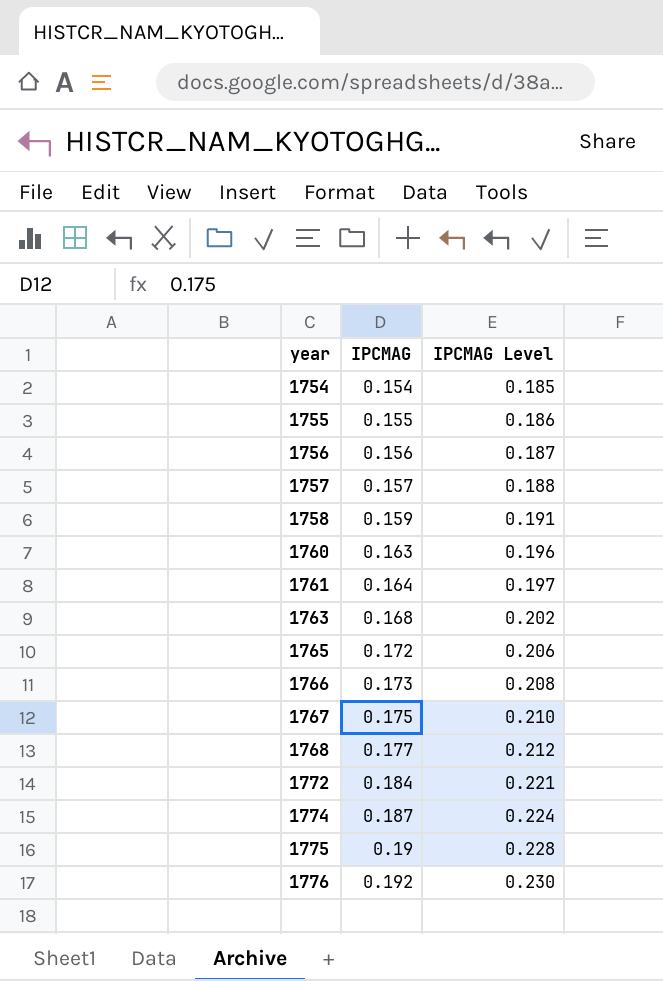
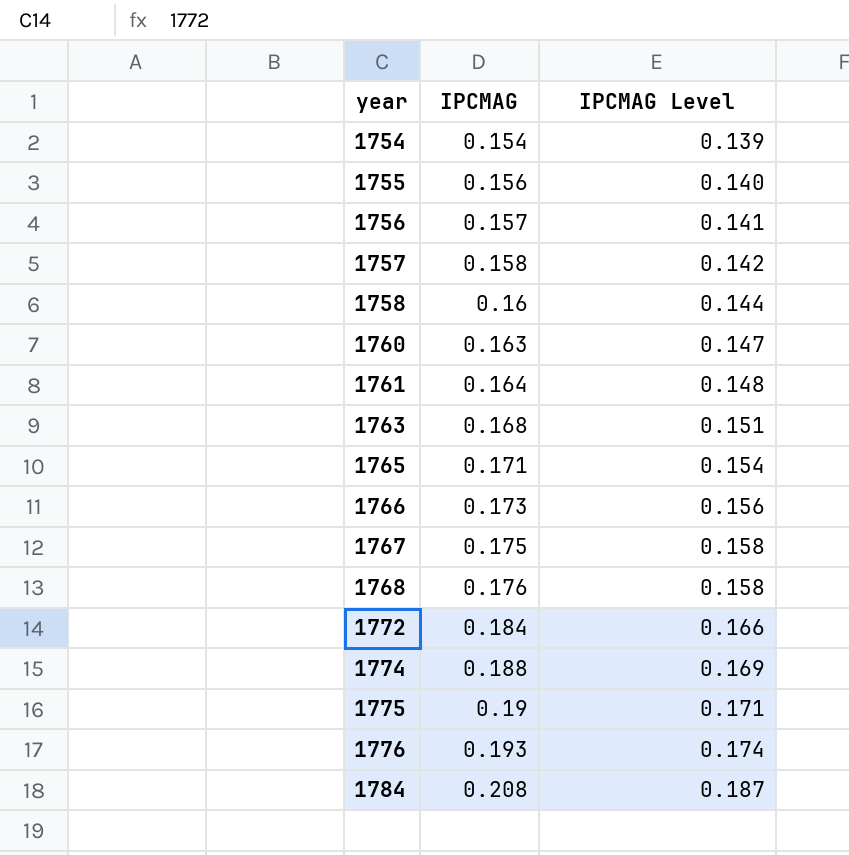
column IPCMAG Level | formula: [IPCMAG] * 1.2 -> [IPCMAG] * 0.9
1755 | IPCMAG: 0.155 -> 0.156
1756 | IPCMAG: 0.156 -> 0.157
1757 | IPCMAG: 0.157 -> 0.158
1758 | IPCMAG: 0.159 -> 0.16
1765 | IPCMAG: 0.172 -> 0.171
1768 | IPCMAG: 0.177 -> 0.176
1774 | IPCMAG: 0.187 -> 0.188
1776 | IPCMAG: 0.192 -> 0.193
row 1784: none -> 0.208 | 0.187

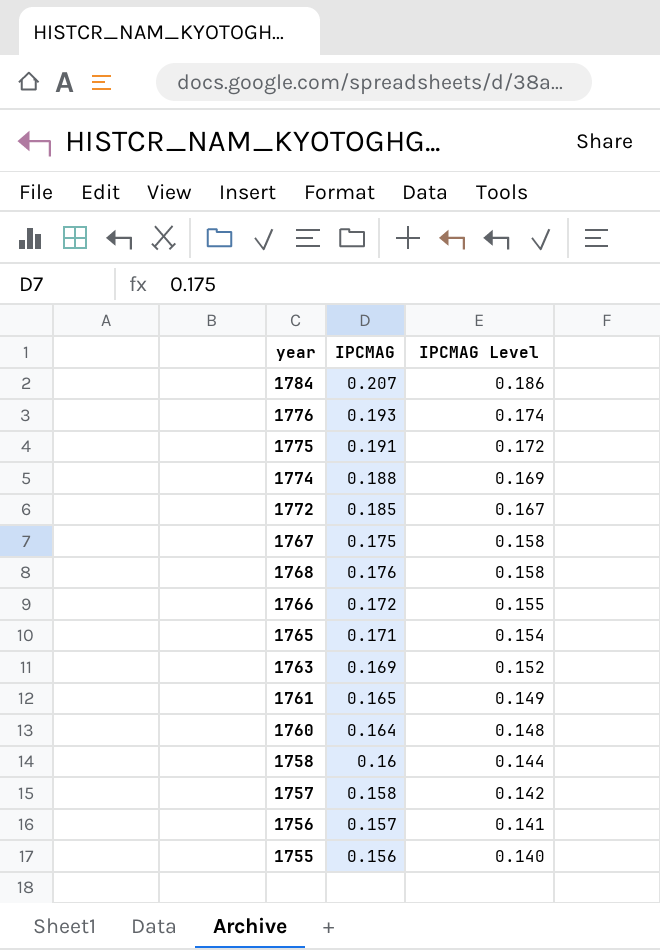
row order: year ascending -> IPCMAG Level descending
row 1754: 0.154 | 0.139 -> none
1784 | IPCMAG: 0.208 -> 0.207
1784 | IPCMAG Level: 0.187 -> 0.186
1775 | IPCMAG: 0.19 -> 0.191
1775 | IPCMAG Level: 0.171 -> 0.172
1772 | IPCMAG: 0.184 -> 0.185
1772 | IPCMAG Level: 0.166 -> 0.167
1766 | IPCMAG: 0.173 -> 0.172
1766 | IPCMAG Level: 0.156 -> 0.155
1763 | IPCMAG: 0.168 -> 0.169
1763 | IPCMAG Level: 0.151 -> 0.152
1761 | IPCMAG: 0.164 -> 0.165
1761 | IPCMAG Level: 0.148 -> 0.149
1760 | IPCMAG: 0.163 -> 0.164
1760 | IPCMAG Level: 0.147 -> 0.148

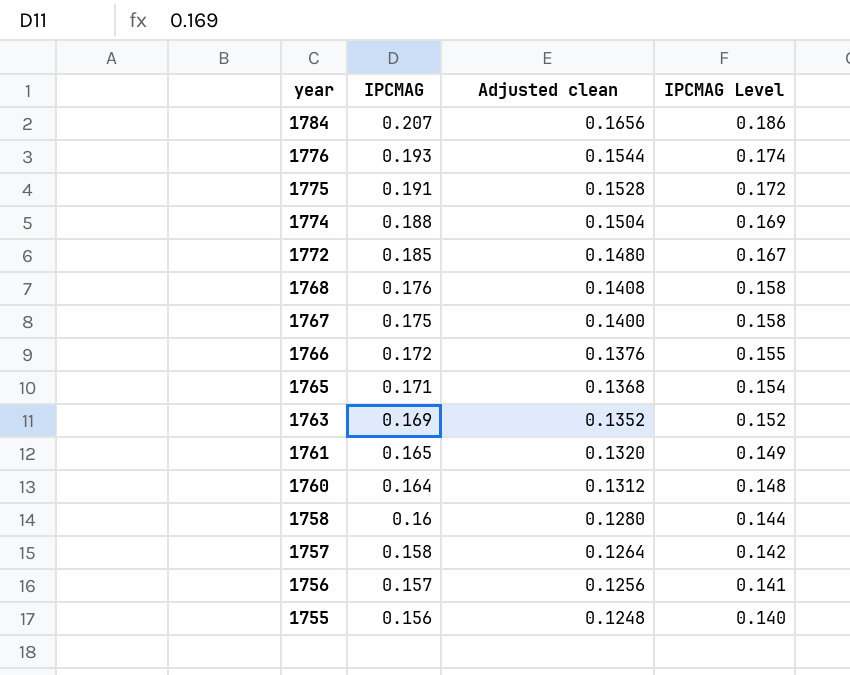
row order: IPCMAG Level descending -> year descending
column Adjusted clean | formula: none -> [IPCMAG] * 0.8

